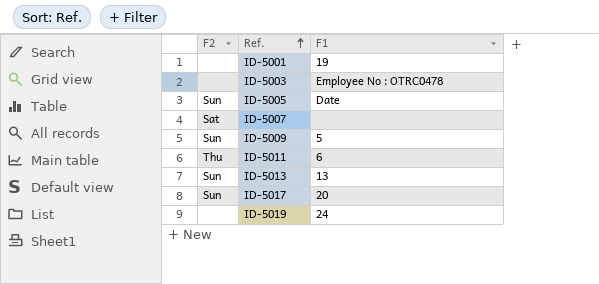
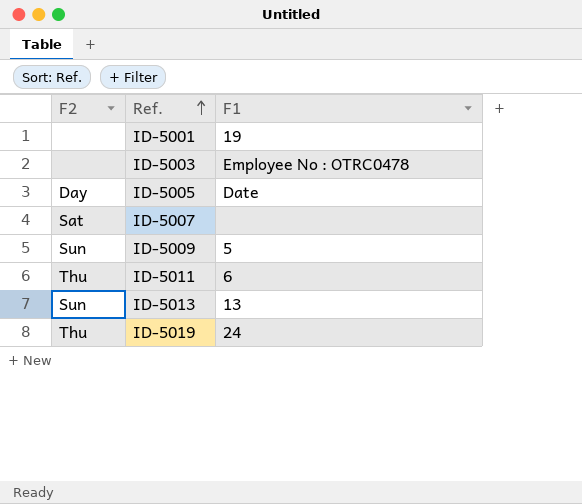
row ID-5017: Sun | 20 -> none
ID-5005 | F2: Sun -> Day
ID-5019 | F2: none -> Thu

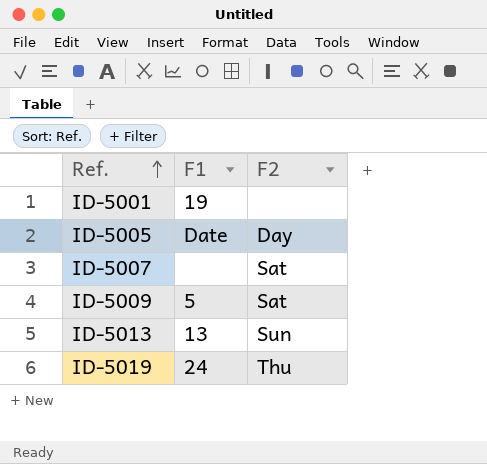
column F2 | position: 1 -> 3
row ID-5003: none | Employee No : OTRC0478 -> none
row ID-5011: Thu | 6 -> none
ID-5009 | F2: Sun -> Sat

